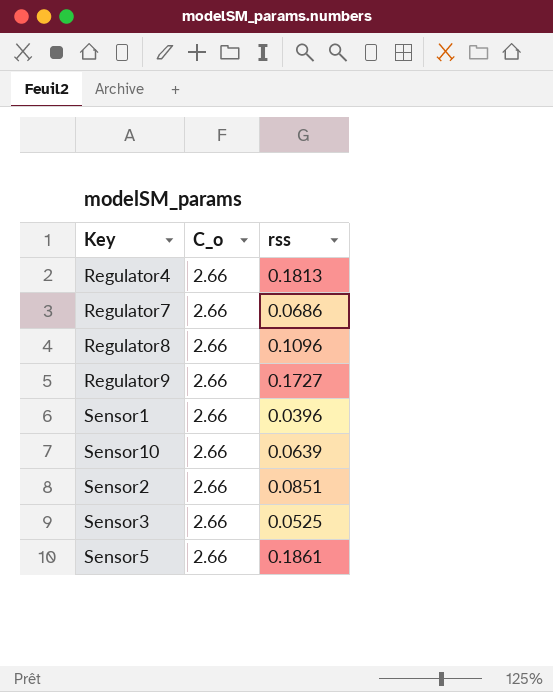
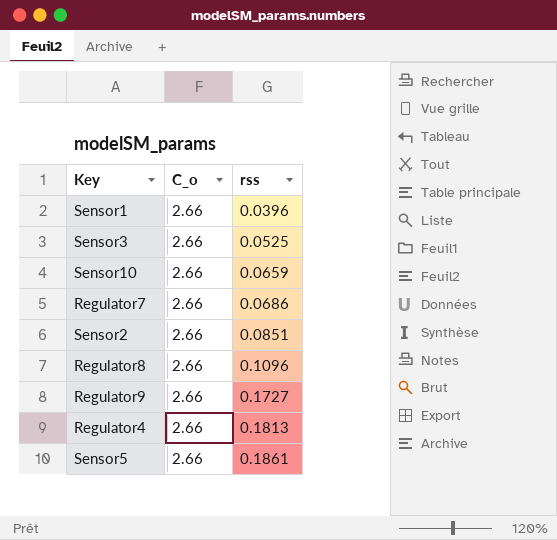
row order: none -> rss ascending
Sensor10 | rss: 0.0639 -> 0.0659

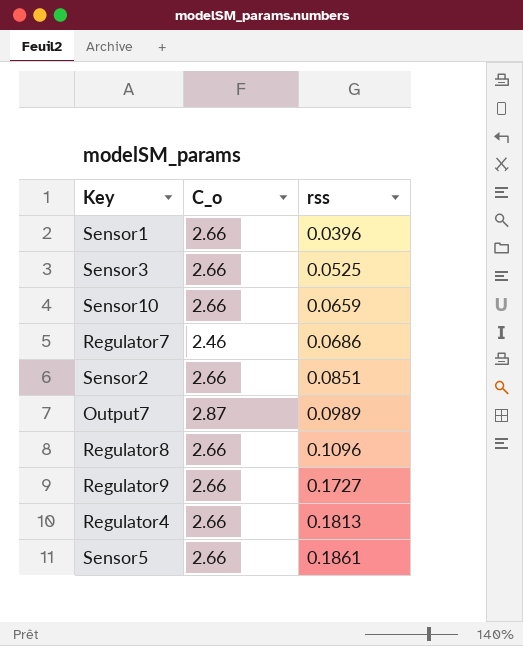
Regulator7 | C_o: 2.66 -> 2.46
row Output7: none -> 2.87 | 0.0989

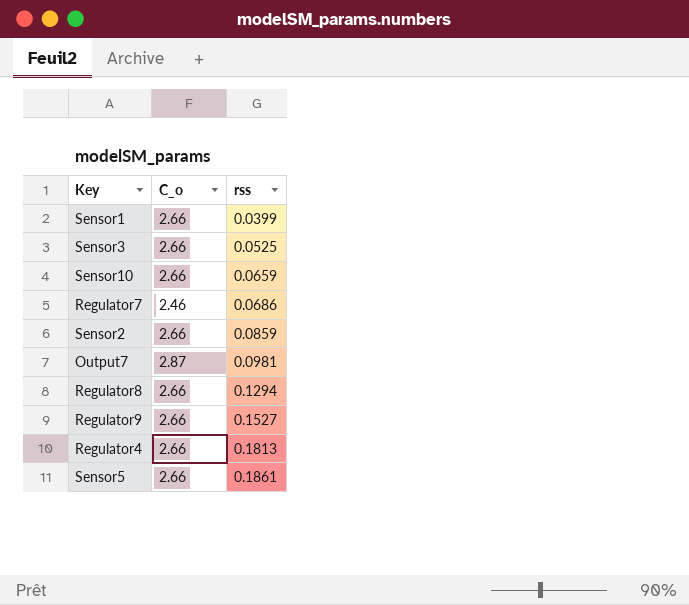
Sensor1 | rss: 0.0396 -> 0.0399
Sensor2 | rss: 0.0851 -> 0.0859
Output7 | rss: 0.0989 -> 0.0981
Regulator8 | rss: 0.1096 -> 0.1294
Regulator9 | rss: 0.1727 -> 0.1527

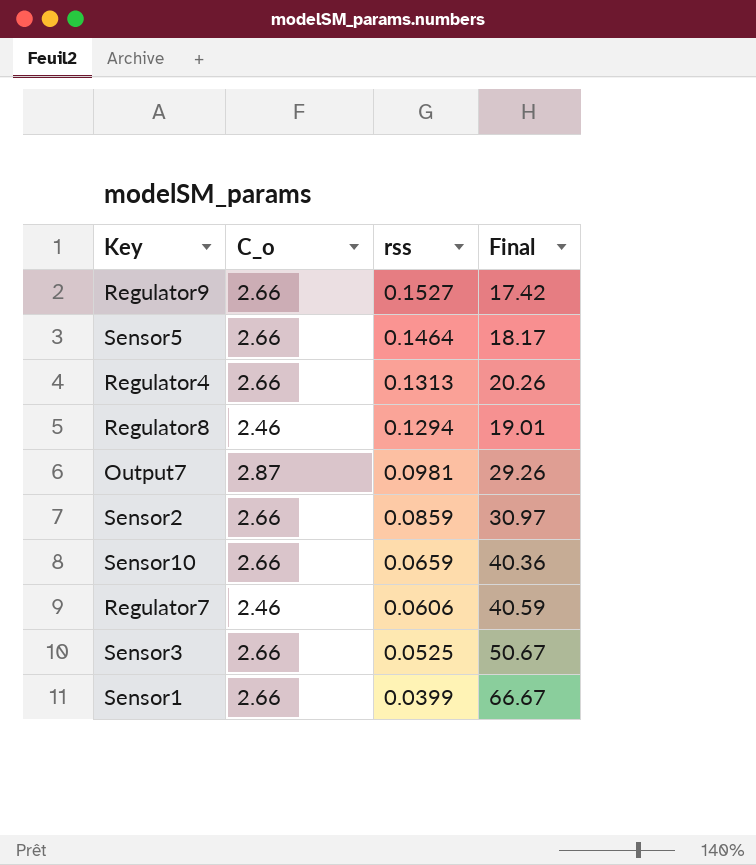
row order: rss ascending -> rss descending
column Final | formula: none -> [C_o] / [rss]
Sensor5 | rss: 0.1861 -> 0.1464
Regulator4 | rss: 0.1813 -> 0.1313
Regulator8 | C_o: 2.66 -> 2.46
Regulator7 | rss: 0.0686 -> 0.0606

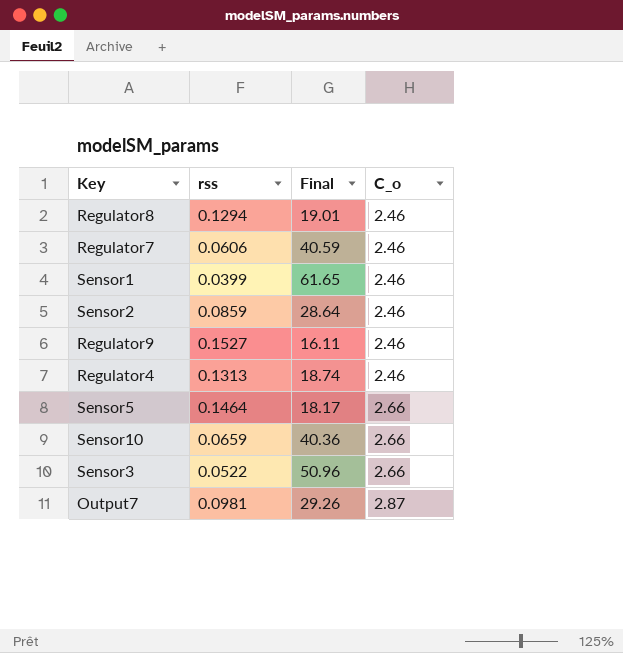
row order: rss descending -> C_o ascending
column C_o | position: 2 -> 4
Sensor1 | Final: 66.67 -> 61.65
Sensor1 | C_o: 2.66 -> 2.46
Sensor2 | Final: 30.97 -> 28.64
Sensor2 | C_o: 2.66 -> 2.46
Regulator9 | Final: 17.42 -> 16.11
Regulator9 | C_o: 2.66 -> 2.46
Regulator4 | Final: 20.26 -> 18.74
Regulator4 | C_o: 2.66 -> 2.46
Sensor3 | rss: 0.0525 -> 0.0522
Sensor3 | Final: 50.67 -> 50.96

